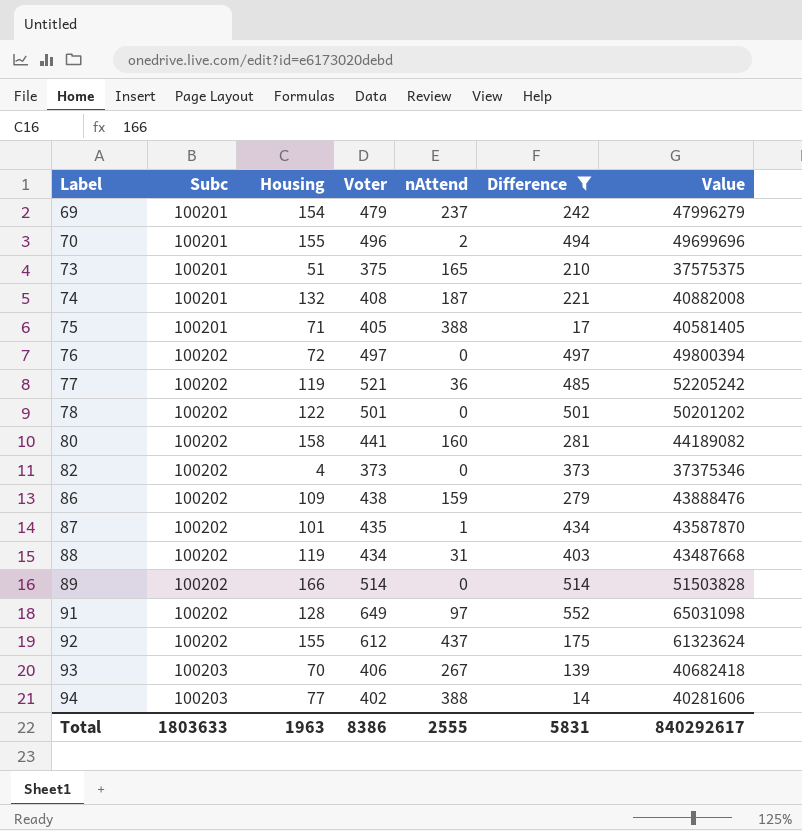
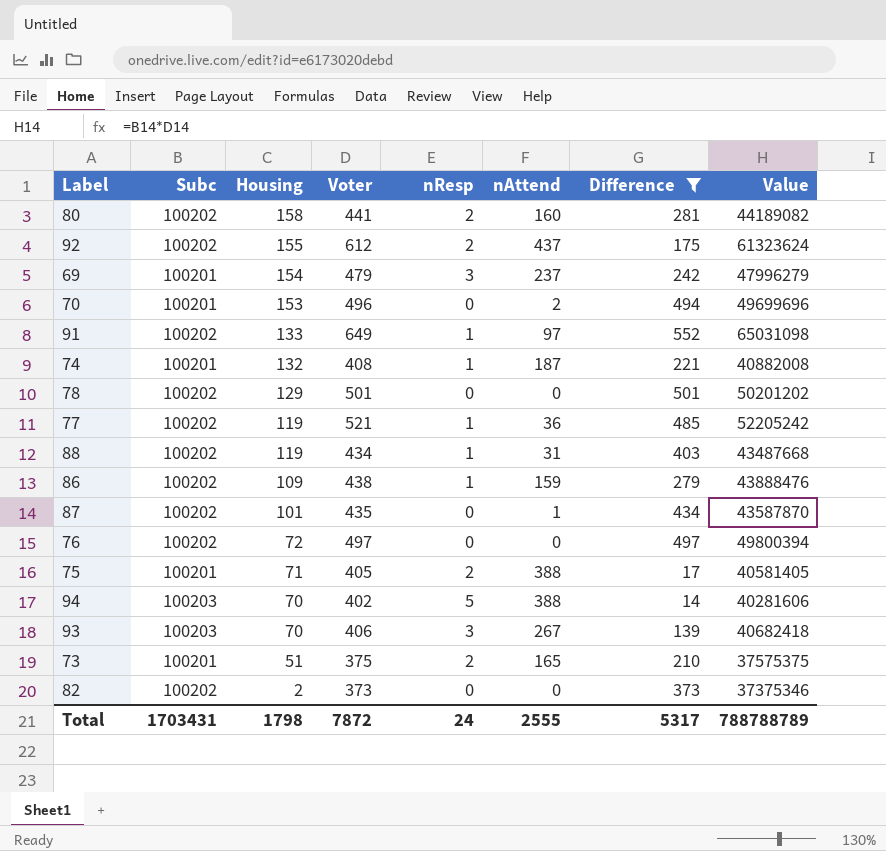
row order: Label ascending -> Housing descending
column nResp | position: none -> 5
row 89: 100202 | 166 | 514 | 0 | 514 | 51503828 -> none
70 | Housing: 155 -> 153
91 | Housing: 128 -> 133
78 | Housing: 122 -> 129
94 | Housing: 77 -> 70
82 | Housing: 4 -> 2
Total | Subc: 1803633 -> 1703431
Total | Housing: 1963 -> 1798
Total | Voter: 8386 -> 7872
Total | Difference: 5831 -> 5317
Total | Value: 840292617 -> 788788789

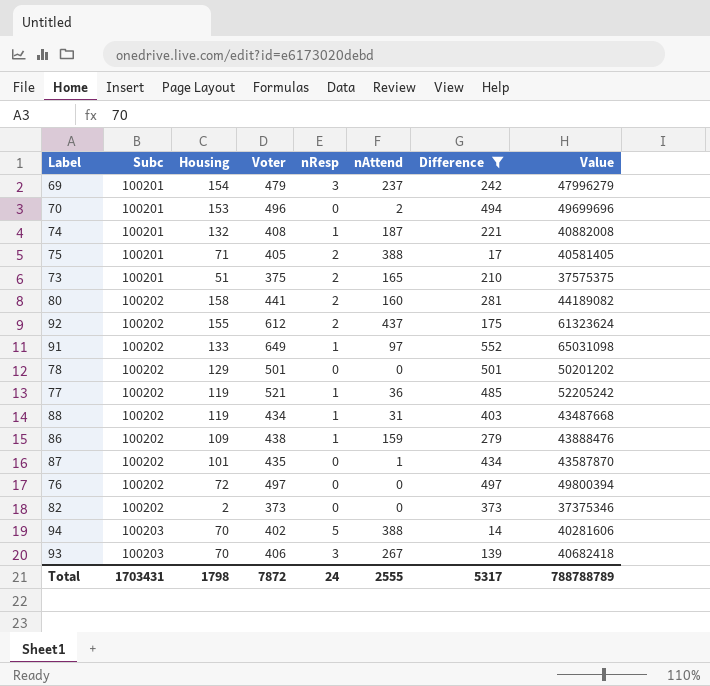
row order: Housing descending -> Subc ascending

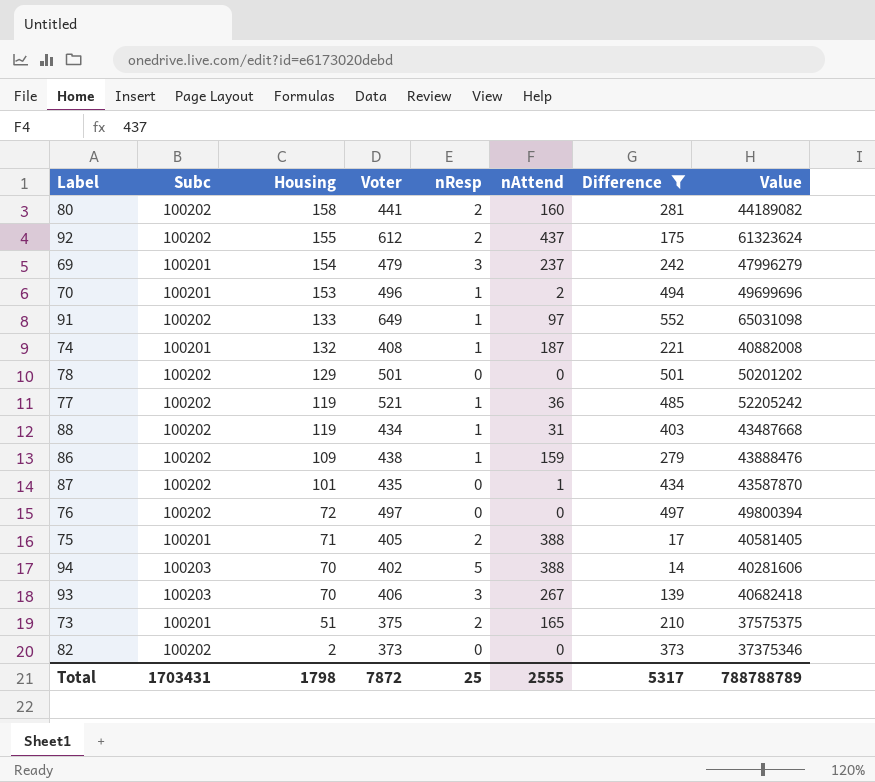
row order: Subc ascending -> Housing descending
70 | nResp: 0 -> 1
Total | nResp: 24 -> 25

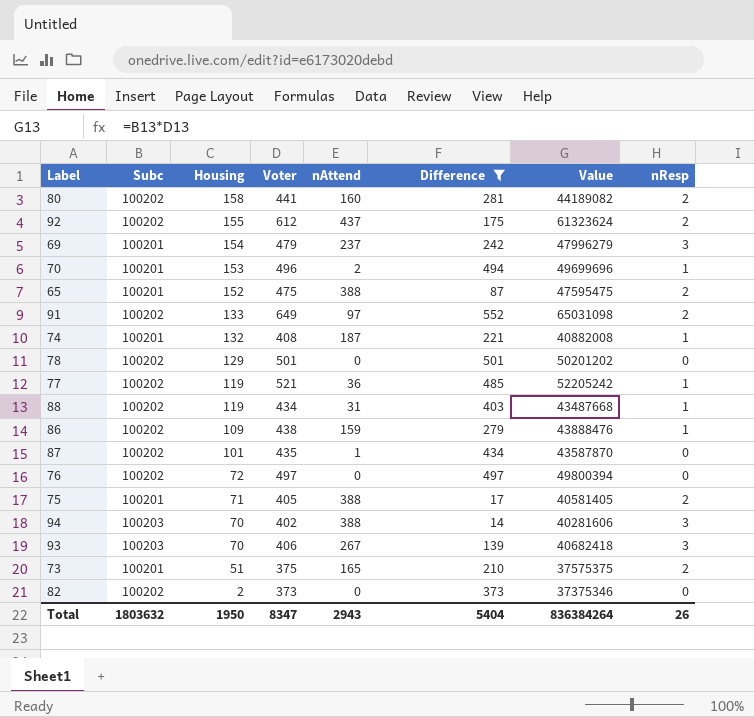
column nResp | position: 5 -> 8
row 65: none -> 100201 | 152 | 475 | 388 | 87 | 47595475 | 2
91 | nResp: 1 -> 2
94 | nResp: 5 -> 3
Total | Subc: 1703431 -> 1803632
Total | Housing: 1798 -> 1950
Total | Voter: 7872 -> 8347
Total | nAttend: 2555 -> 2943
Total | Difference: 5317 -> 5404
Total | Value: 788788789 -> 836384264
Total | nResp: 25 -> 26

